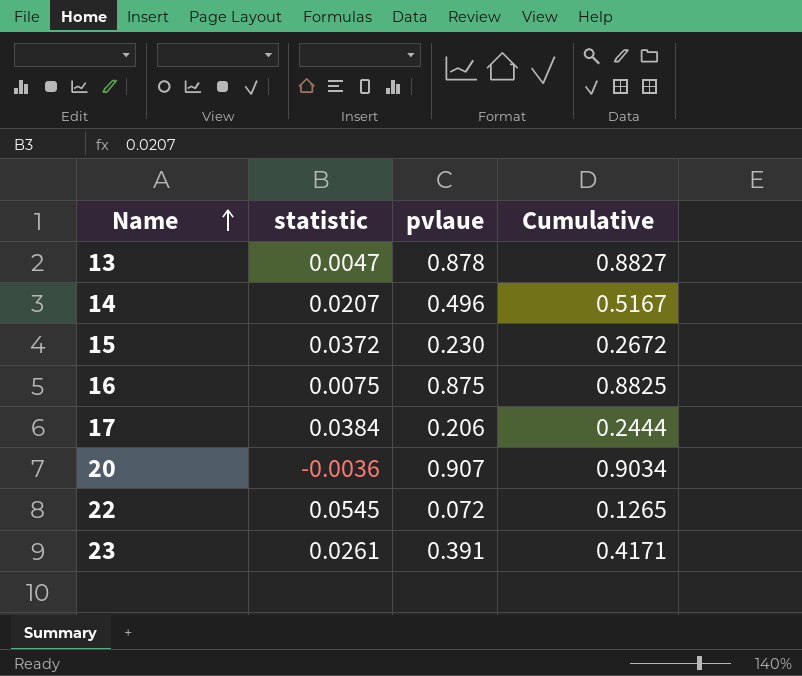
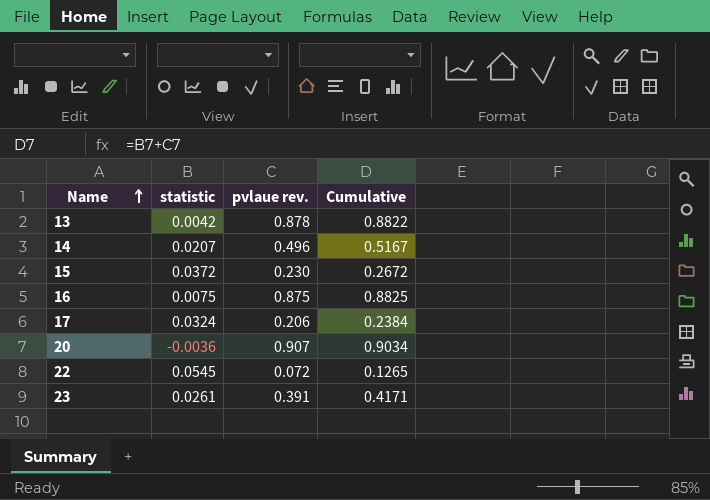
column name: pvlaue -> pvlaue rev.
13 | statistic: 0.0047 -> 0.0042
13 | Cumulative: 0.8827 -> 0.8822
17 | statistic: 0.0384 -> 0.0324
17 | Cumulative: 0.2444 -> 0.2384

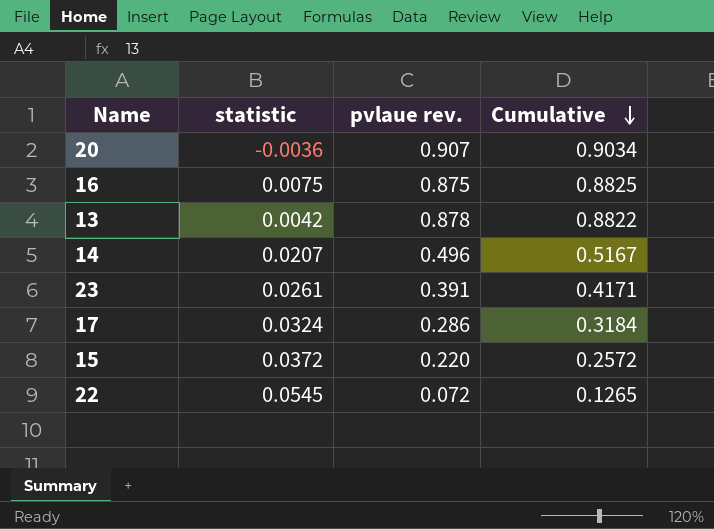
row order: Name ascending -> Cumulative descending
17 | pvlaue rev.: 0.206 -> 0.286
17 | Cumulative: 0.2384 -> 0.3184
15 | pvlaue rev.: 0.230 -> 0.220
15 | Cumulative: 0.2672 -> 0.2572

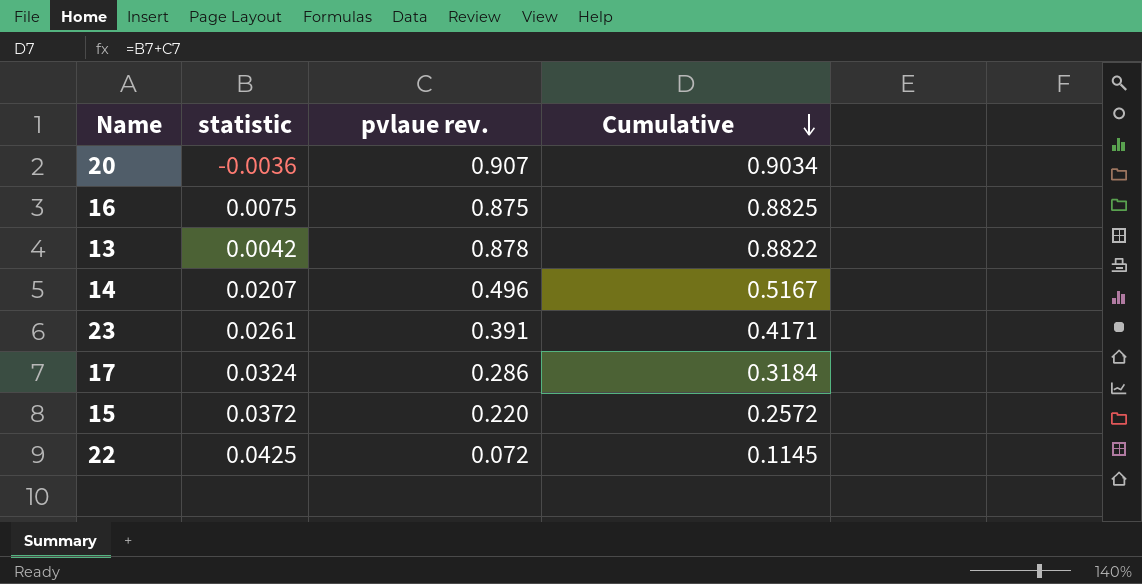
22 | statistic: 0.0545 -> 0.0425
22 | Cumulative: 0.1265 -> 0.1145

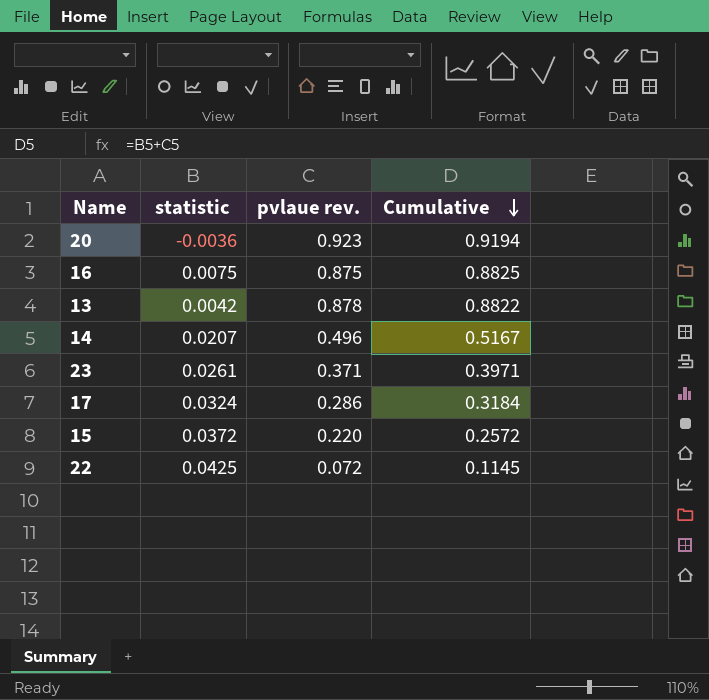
20 | pvlaue rev.: 0.907 -> 0.923
20 | Cumulative: 0.9034 -> 0.9194
23 | pvlaue rev.: 0.391 -> 0.371
23 | Cumulative: 0.4171 -> 0.3971

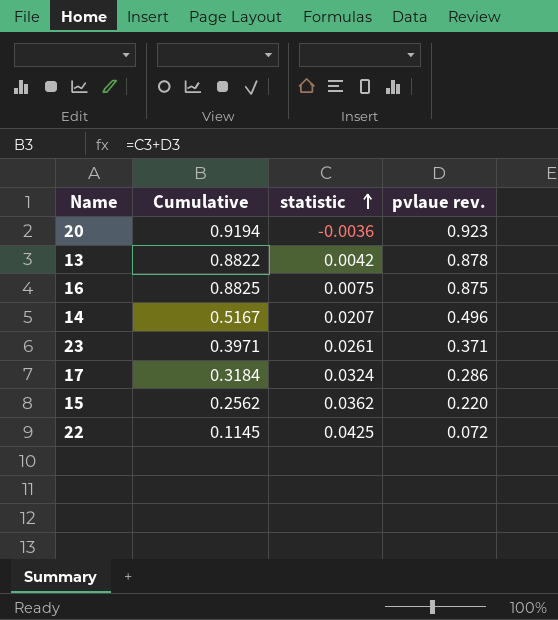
row order: Cumulative descending -> statistic ascending
column Cumulative | position: 4 -> 2
15 | Cumulative: 0.2572 -> 0.2562
15 | statistic: 0.0372 -> 0.0362

